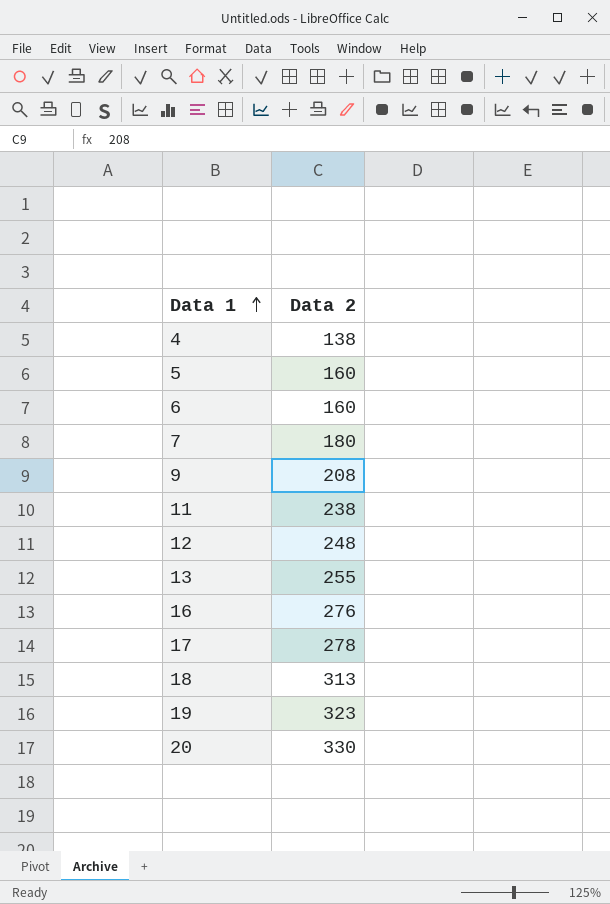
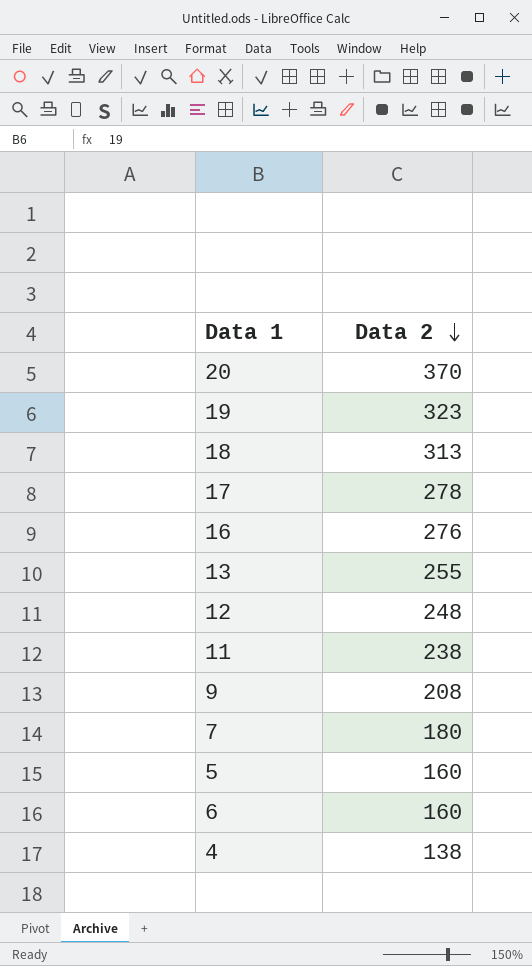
row order: Data 1 ascending -> Data 2 descending
20 | Data 2: 330 -> 370

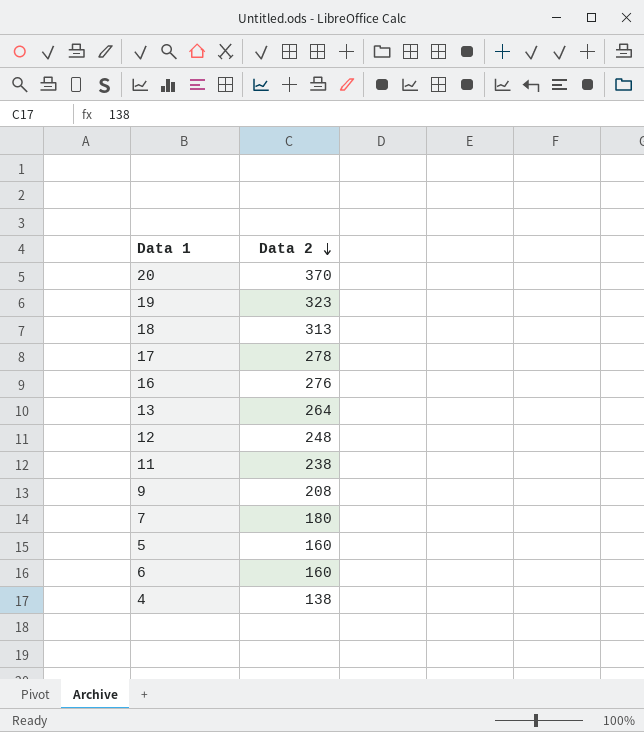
13 | Data 2: 255 -> 264

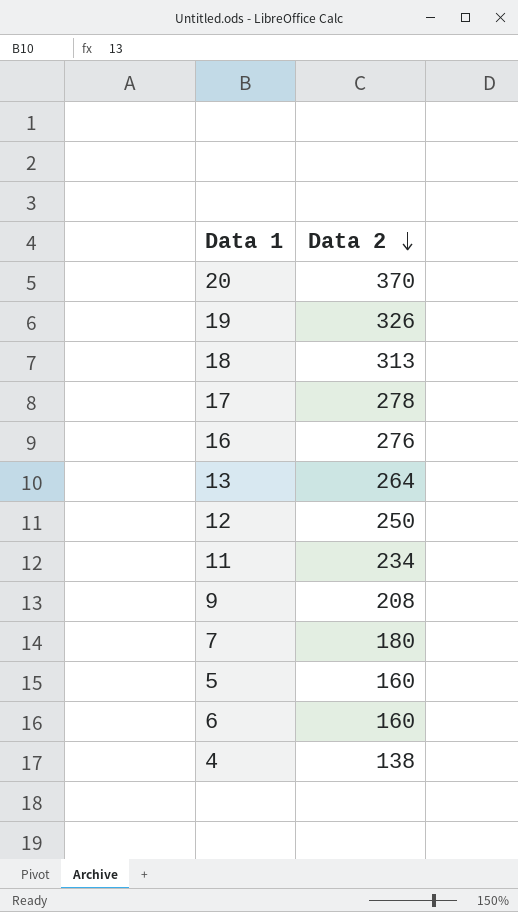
19 | Data 2: 323 -> 326
12 | Data 2: 248 -> 250
11 | Data 2: 238 -> 234

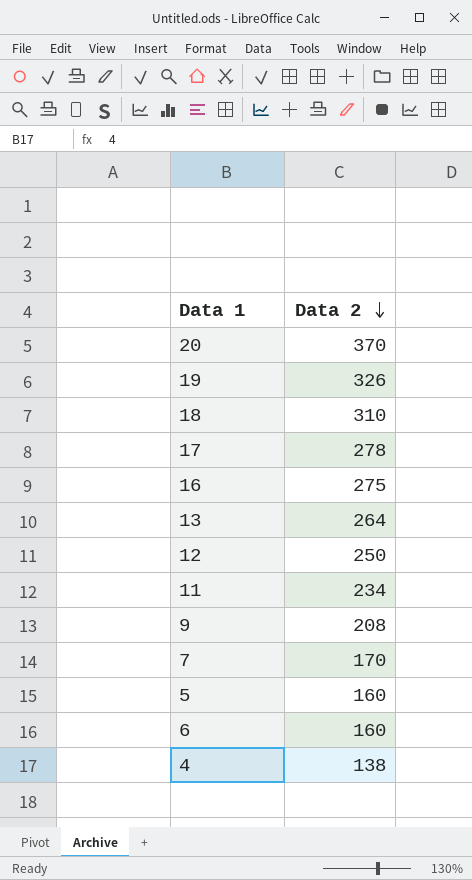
18 | Data 2: 313 -> 310
16 | Data 2: 276 -> 275
7 | Data 2: 180 -> 170

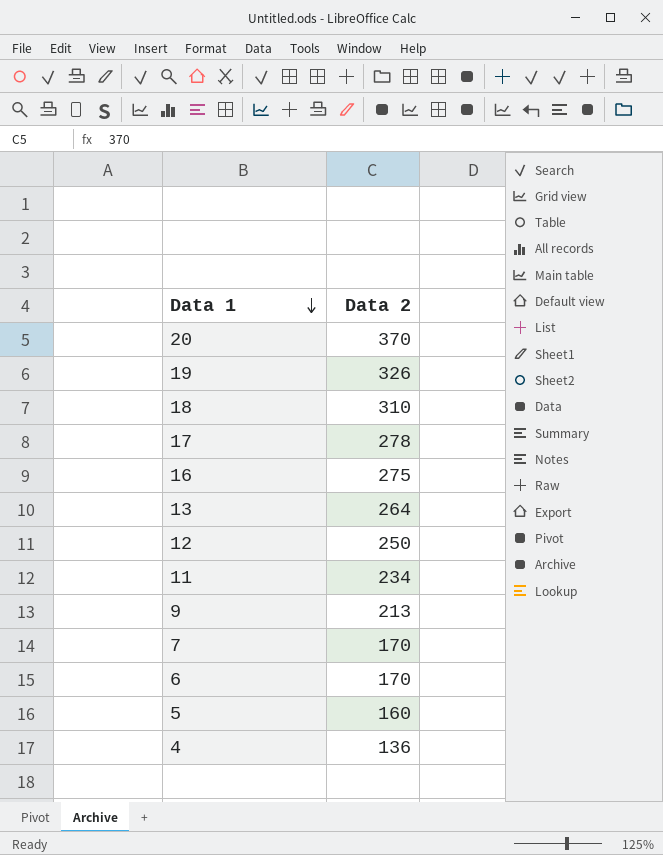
row order: Data 2 descending -> Data 1 descending
9 | Data 2: 208 -> 213
6 | Data 2: 160 -> 170
4 | Data 2: 138 -> 136

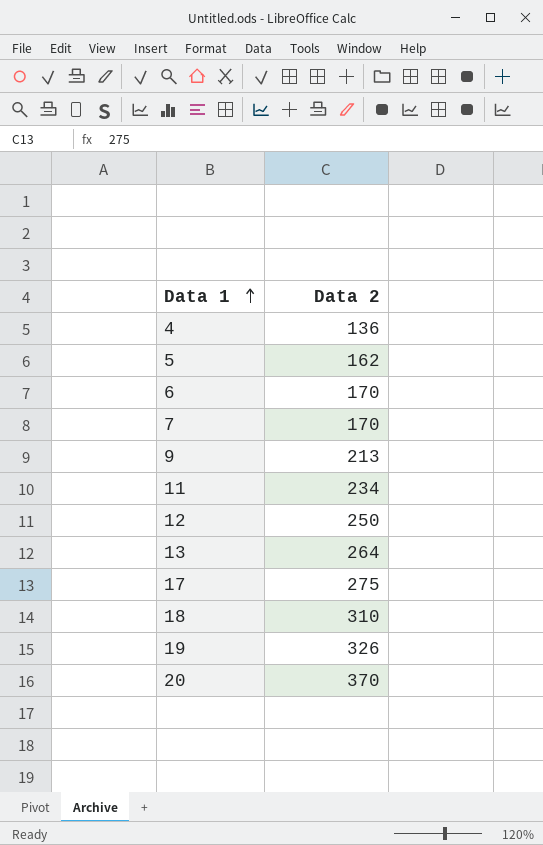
row order: Data 1 descending -> Data 1 ascending
row 16: 275 -> none
5 | Data 2: 160 -> 162
17 | Data 2: 278 -> 275

